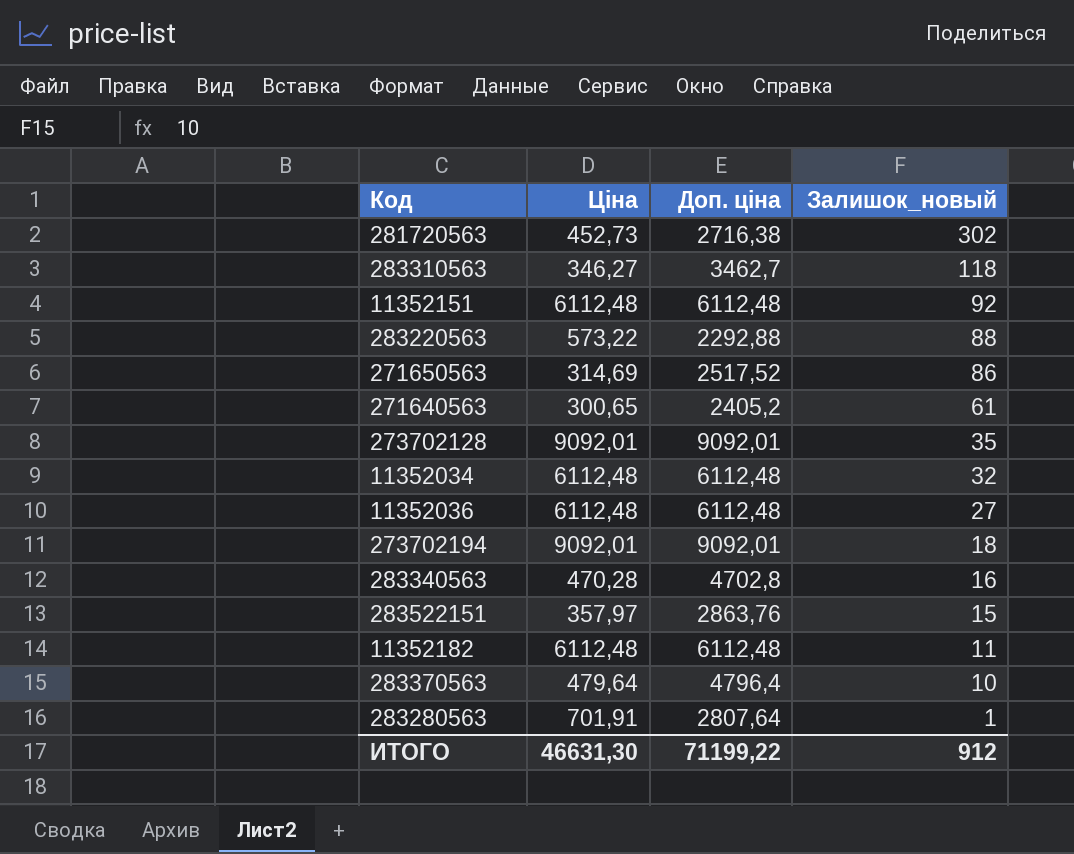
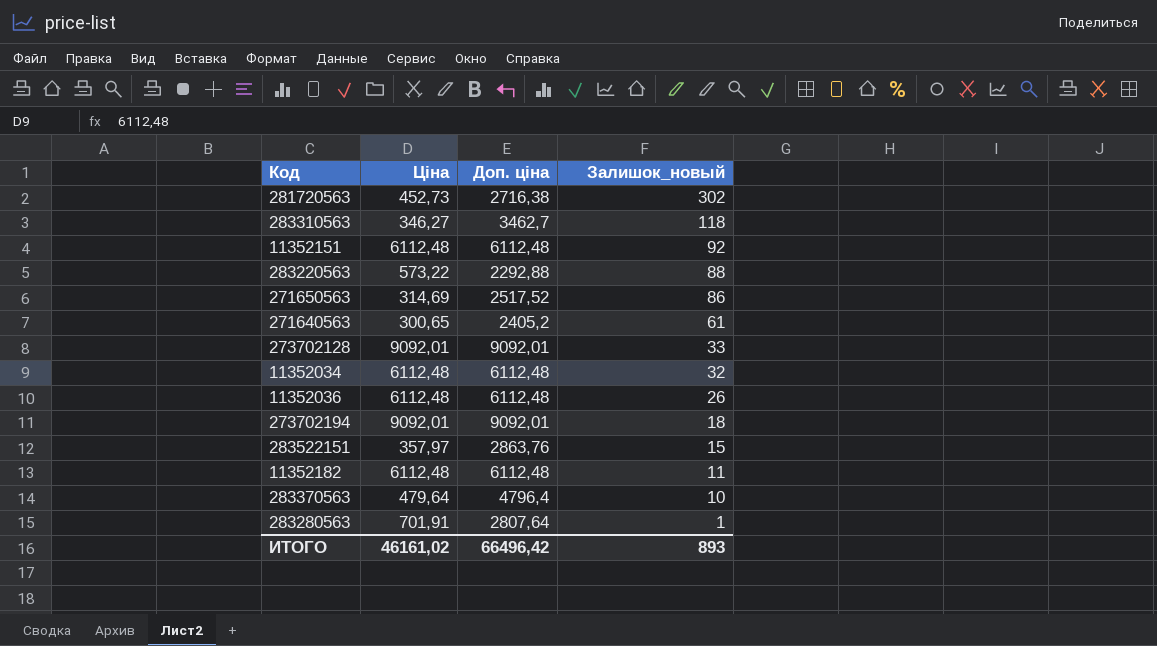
row 283340563: 470,28 | 4702,8 | 16 -> none
273702128 | Залишок_новый: 35 -> 33
11352036 | Залишок_новый: 27 -> 26
ИТОГО | Ціна: 46631,30 -> 46161,02
ИТОГО | Доп. ціна: 71199,22 -> 66496,42
ИТОГО | Залишок_новый: 912 -> 893

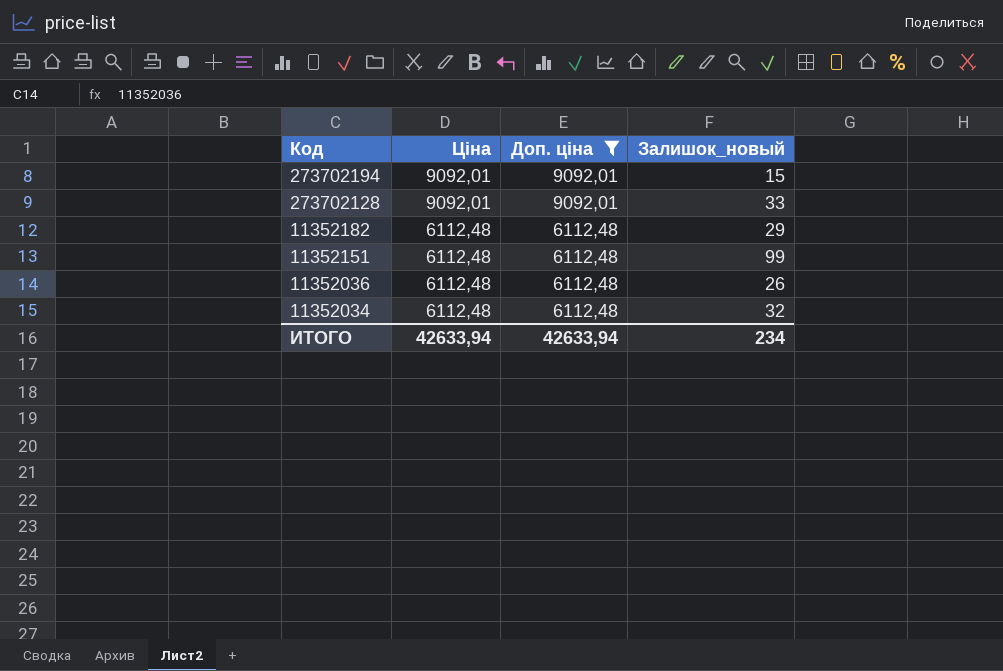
filter: none -> Доп. ціна >= 6112,48
row order: Залишок_новый descending -> Код descending
273702194 | Залишок_новый: 18 -> 15
11352182 | Залишок_новый: 11 -> 29
11352151 | Залишок_новый: 92 -> 99
ИТОГО | Ціна: 46161,02 -> 42633,94
ИТОГО | Доп. ціна: 66496,42 -> 42633,94
ИТОГО | Залишок_новый: 893 -> 234

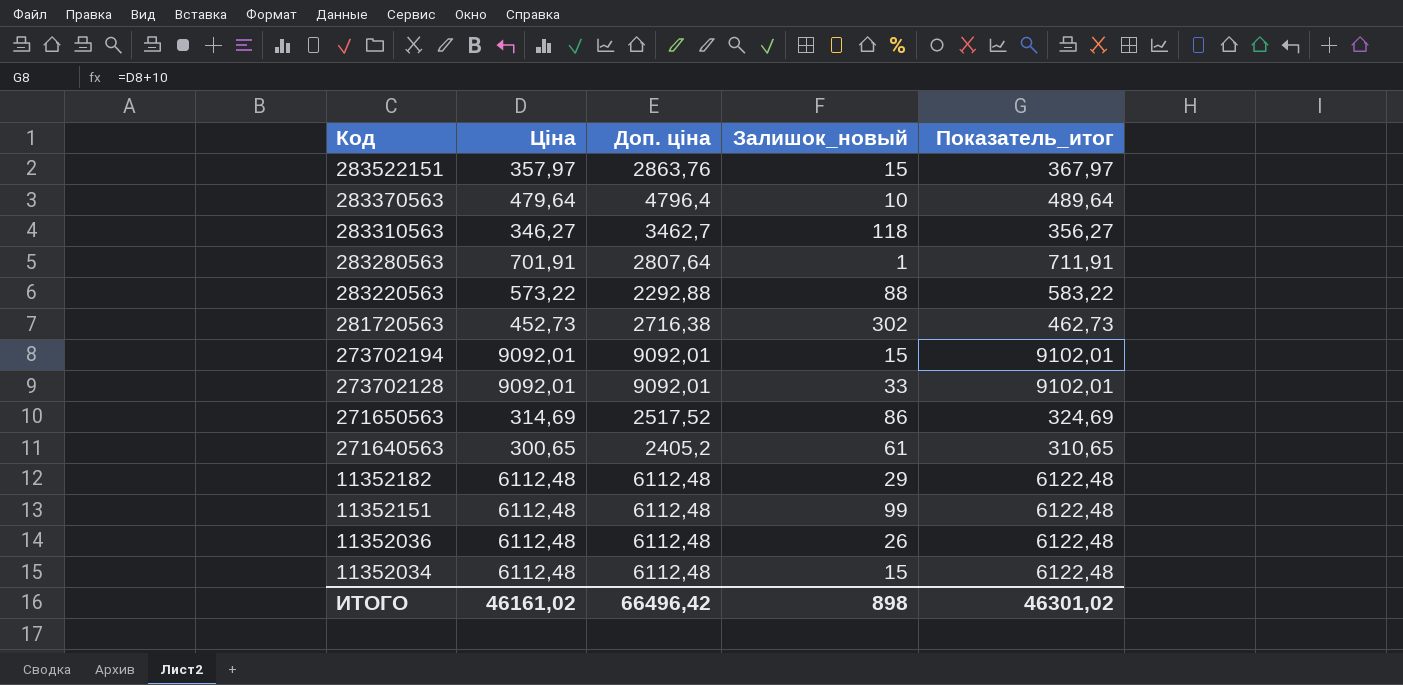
filter: Доп. ціна >= 6112,48 -> none
column Показатель_итог | formula: none -> [Ціна] + 10
11352034 | Залишок_новый: 32 -> 15
ИТОГО | Ціна: 42633,94 -> 46161,02
ИТОГО | Доп. ціна: 42633,94 -> 66496,42
ИТОГО | Залишок_новый: 234 -> 898

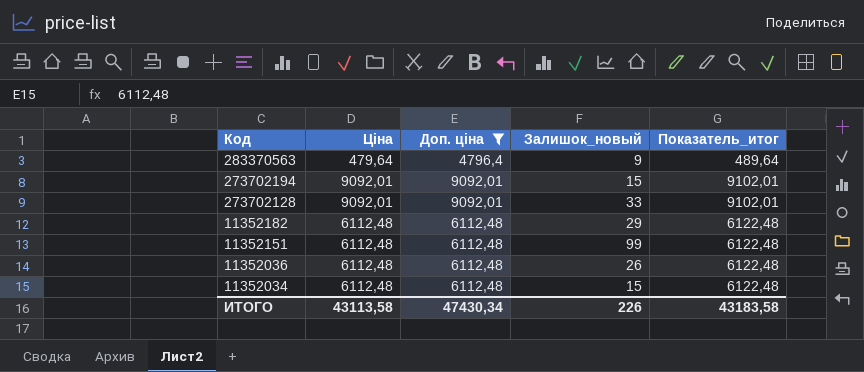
filter: none -> Доп. ціна >= 4796,4
283370563 | Залишок_новый: 10 -> 9
ИТОГО | Ціна: 46161,02 -> 43113,58
ИТОГО | Доп. ціна: 66496,42 -> 47430,34
ИТОГО | Залишок_новый: 898 -> 226
ИТОГО | Показатель_итог: 46301,02 -> 43183,58

